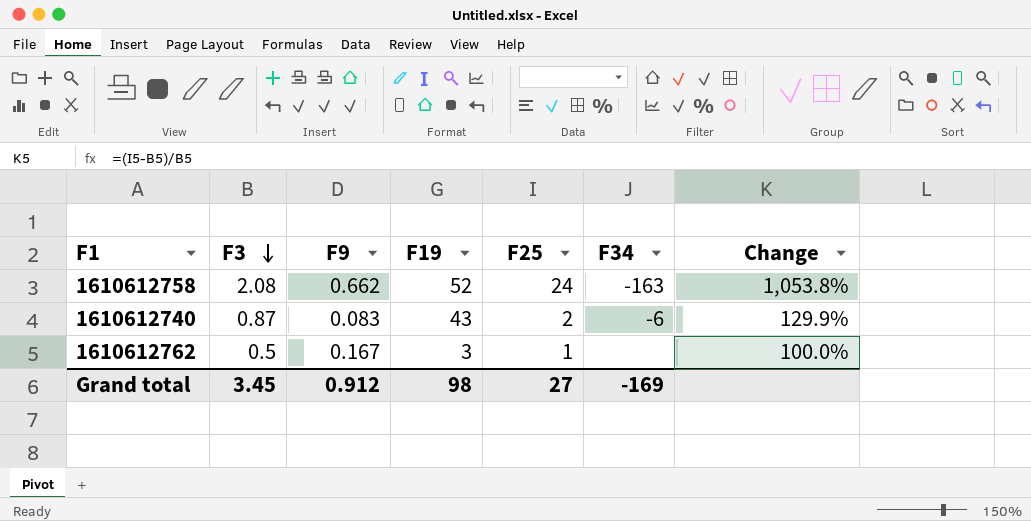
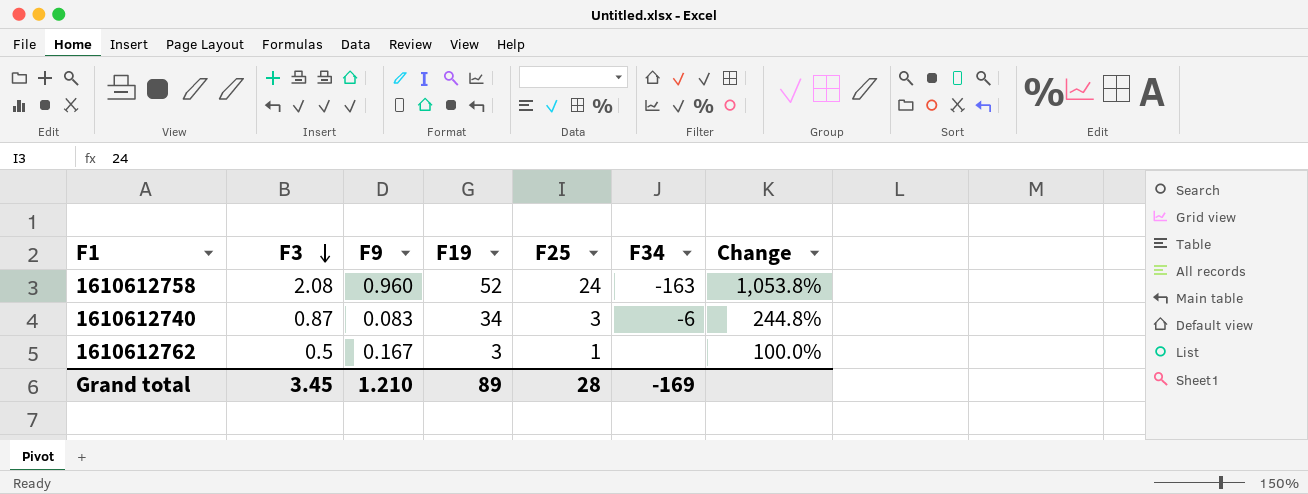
1610612758 | F9: 0.662 -> 0.960
1610612740 | F19: 43 -> 34
1610612740 | F25: 2 -> 3
1610612740 | Change: 129.9% -> 244.8%
Grand total | F9: 0.912 -> 1.210
Grand total | F19: 98 -> 89
Grand total | F25: 27 -> 28

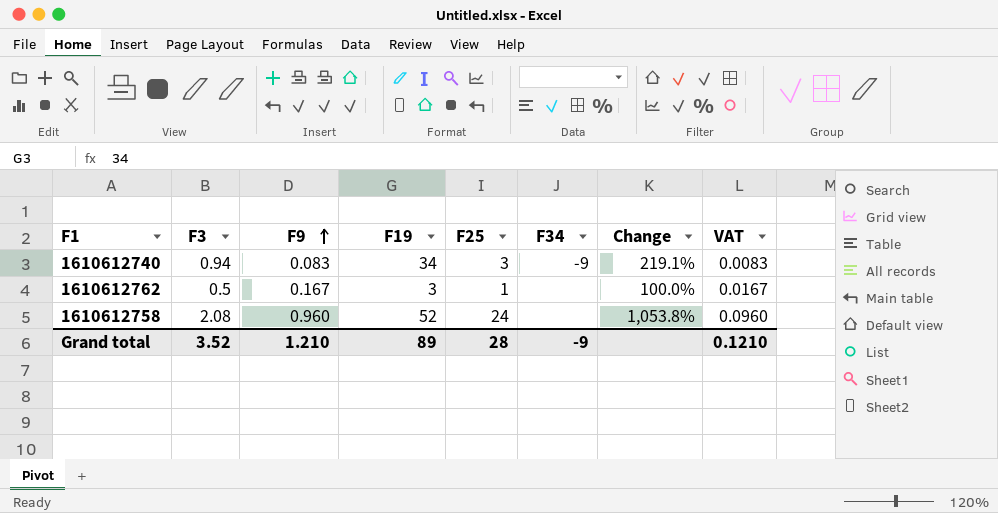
row order: F3 descending -> F9 ascending
column VAT | formula: none -> [F9] * 0.1
1610612740 | F3: 0.87 -> 0.94
1610612740 | F34: -6 -> -9
1610612740 | Change: 244.8% -> 219.1%
1610612758 | F34: -163 -> none
Grand total | F3: 3.45 -> 3.52
Grand total | F34: -169 -> -9

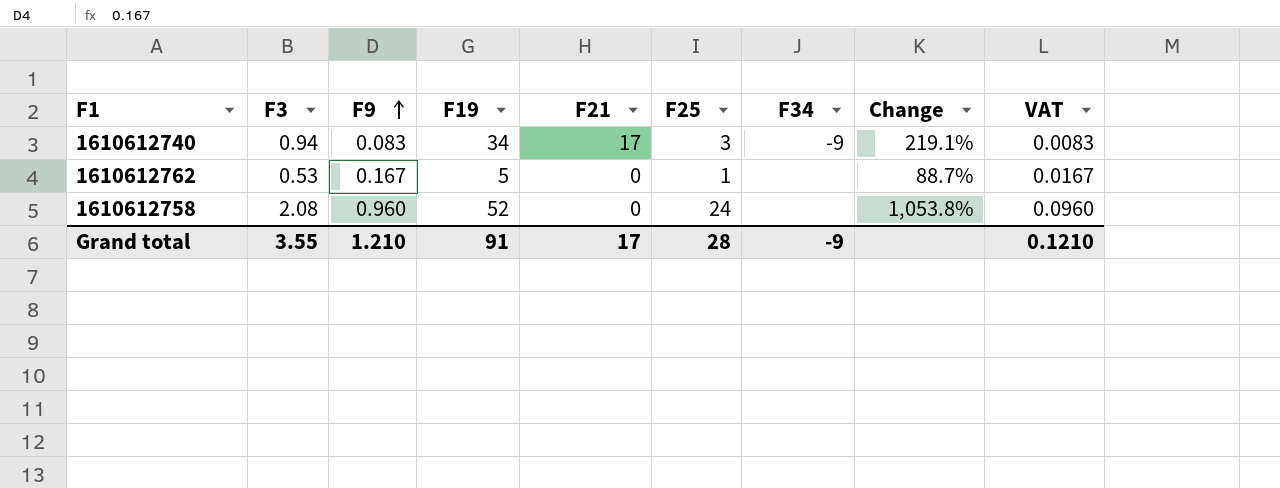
column F21 | position: none -> 5
1610612762 | F3: 0.5 -> 0.53
1610612762 | F19: 3 -> 5
1610612762 | Change: 100.0% -> 88.7%
Grand total | F3: 3.52 -> 3.55
Grand total | F19: 89 -> 91

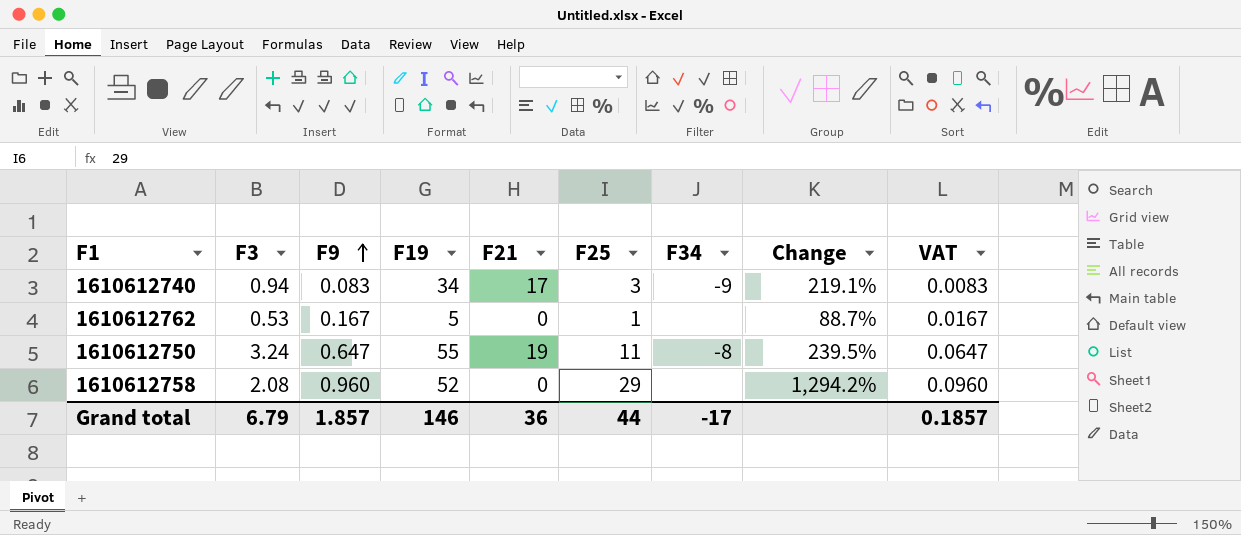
row 1610612750: none -> 3.24 | 0.647 | 55 | 19 | 11 | -8 | 239.5% | 0.0647
1610612758 | F25: 24 -> 29
1610612758 | Change: 1,053.8% -> 1,294.2%
Grand total | F3: 3.55 -> 6.79
Grand total | F9: 1.210 -> 1.857
Grand total | F19: 91 -> 146
Grand total | F21: 17 -> 36
Grand total | F25: 28 -> 44
Grand total | F34: -9 -> -17
Grand total | VAT: 0.1210 -> 0.1857

